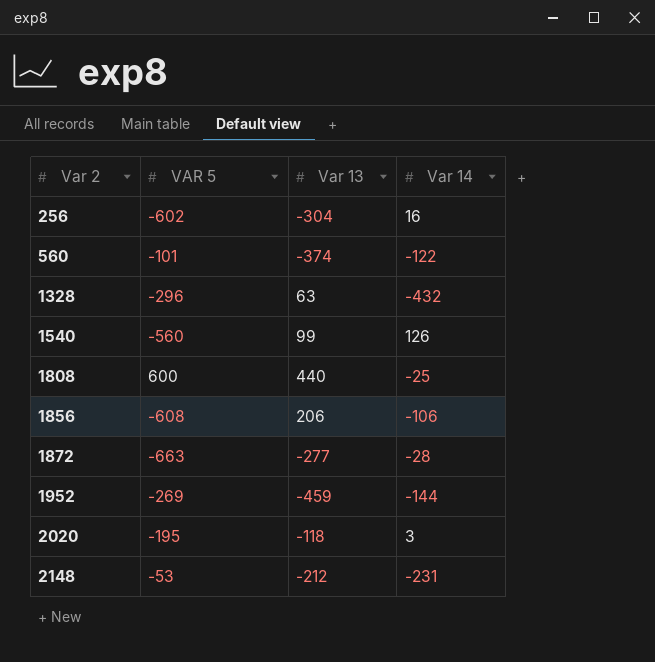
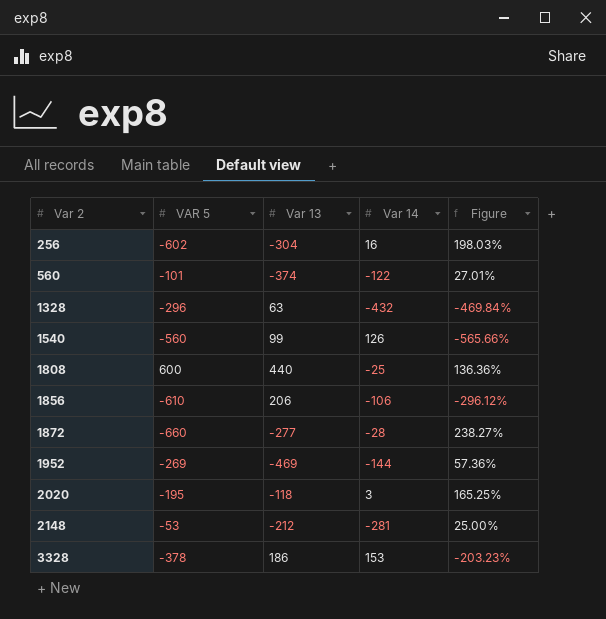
column Figure | formula: none -> [VAR 5] / [Var 13]
1856 | VAR 5: -608 -> -610
1872 | VAR 5: -663 -> -660
1952 | Var 13: -459 -> -469
2148 | Var 14: -231 -> -281
row 3328: none -> -378 | 186 | 153 | -203.23%

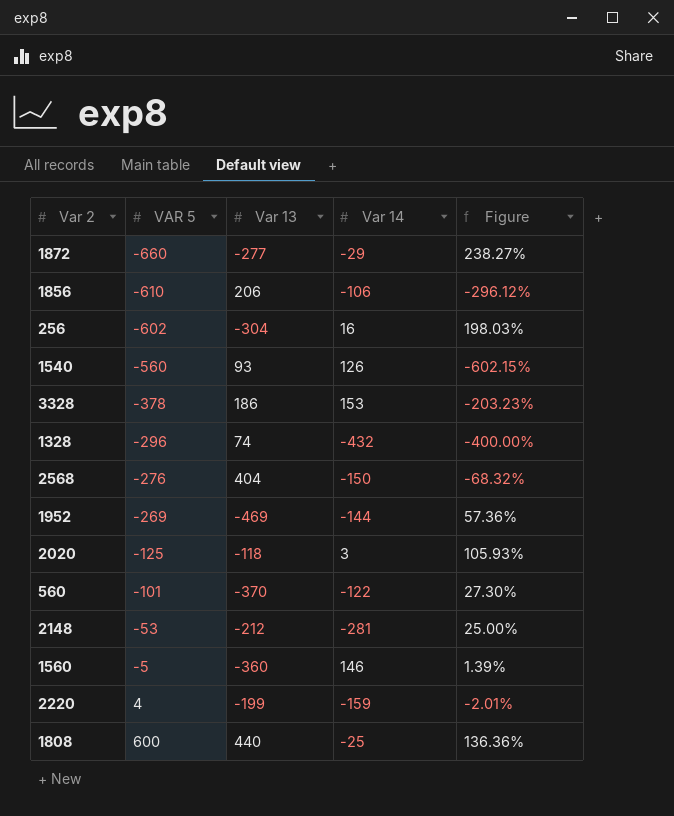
row order: Var 2 ascending -> VAR 5 ascending
1872 | Var 14: -28 -> -29
1540 | Var 13: 99 -> 93
1540 | Figure: -565.66% -> -602.15%
1328 | Var 13: 63 -> 74
1328 | Figure: -469.84% -> -400.00%
row 2568: none -> -276 | 404 | -150 | -68.32%
2020 | VAR 5: -195 -> -125
2020 | Figure: 165.25% -> 105.93%
560 | Var 13: -374 -> -370
560 | Figure: 27.01% -> 27.30%
row 1560: none -> -5 | -360 | 146 | 1.39%
row 2220: none -> 4 | -199 | -159 | -2.01%

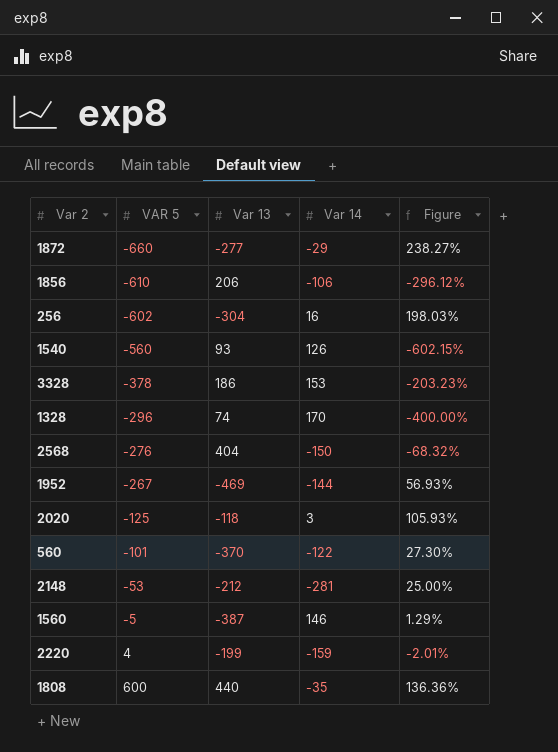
1328 | Var 14: -432 -> 170
1952 | VAR 5: -269 -> -267
1952 | Figure: 57.36% -> 56.93%
1560 | Var 13: -360 -> -387
1560 | Figure: 1.39% -> 1.29%
1808 | Var 14: -25 -> -35

